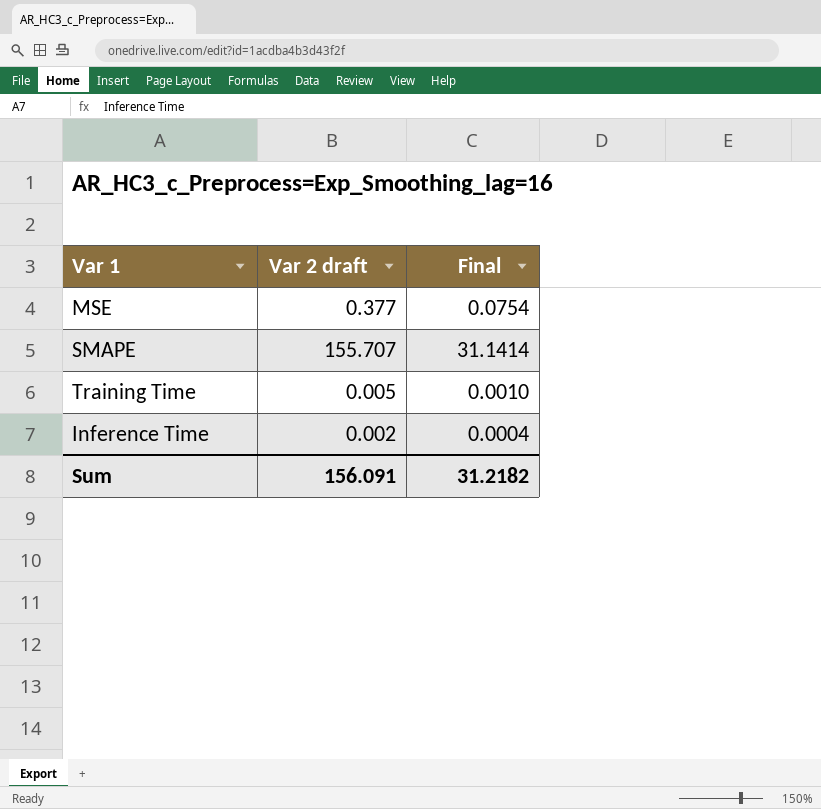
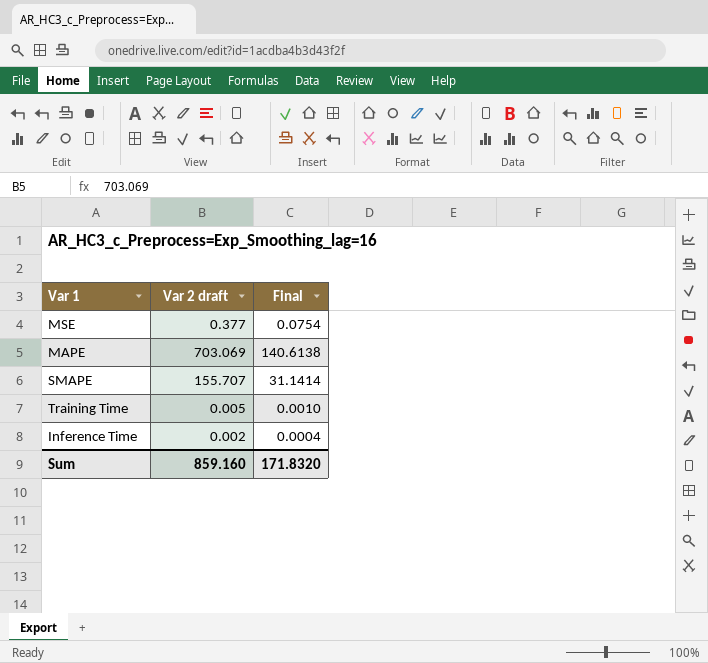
row MAPE: none -> 703.069 | 140.6138
Sum | Var 2 draft: 156.091 -> 859.160
Sum | Final: 31.2182 -> 171.8320

